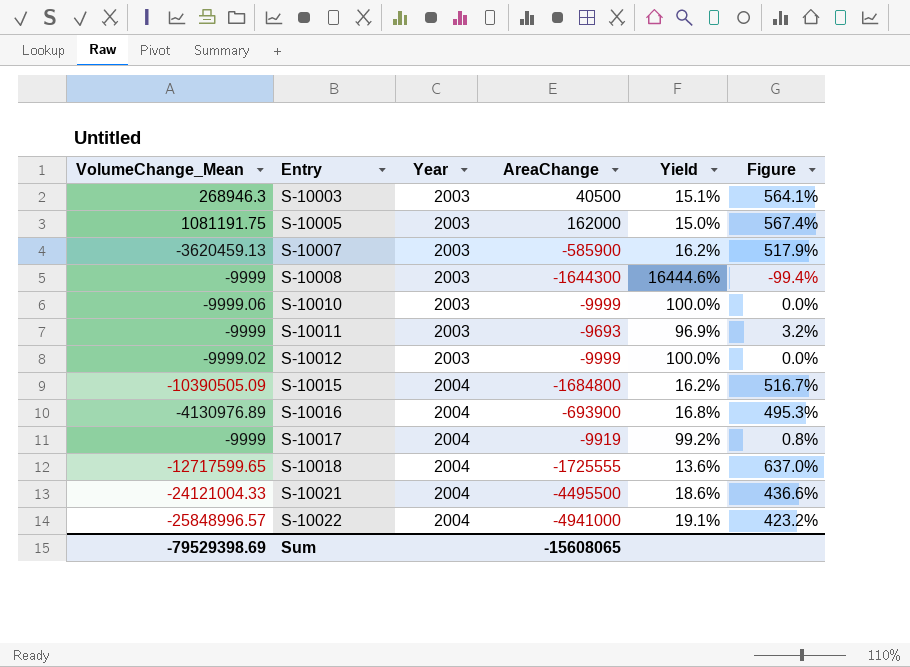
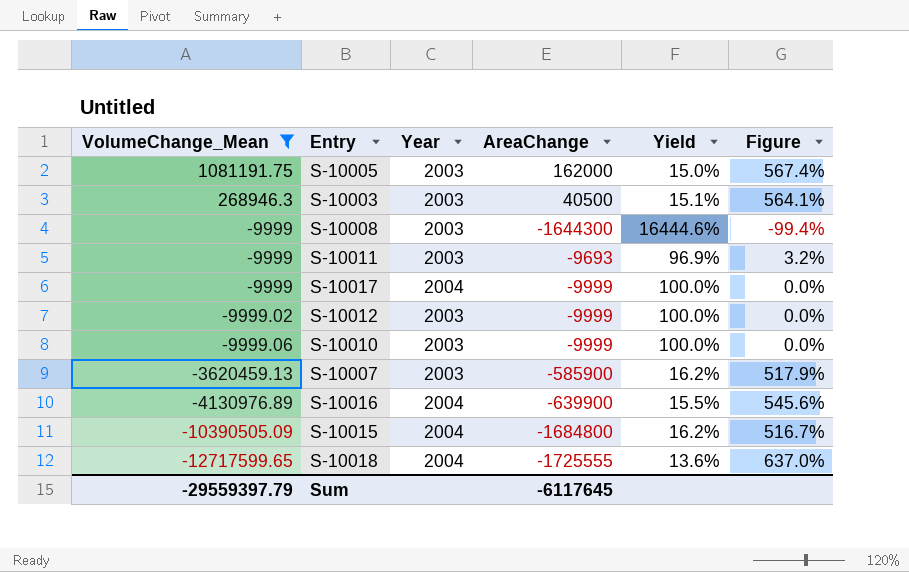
filter: none -> VolumeChange_Mean >= -12717599.65
row order: Entry ascending -> VolumeChange_Mean descending
S-10017 | AreaChange: -9919 -> -9999
S-10017 | Yield: 99.2% -> 100.0%
S-10017 | Figure: 0.8% -> 0.0%
S-10016 | AreaChange: -693900 -> -639900
S-10016 | Yield: 16.8% -> 15.5%
S-10016 | Figure: 495.3% -> 545.6%
Sum | VolumeChange_Mean: -79529398.69 -> -29559397.79
Sum | AreaChange: -15608065 -> -6117645

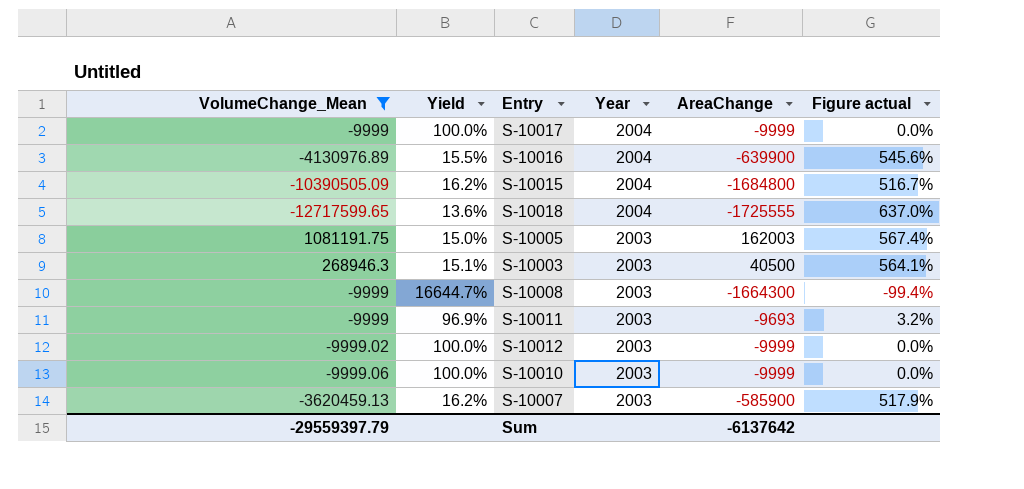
row order: VolumeChange_Mean descending -> Year descending
column Yield | position: 5 -> 2
column name: Figure -> Figure actual
S-10005 | AreaChange: 162000 -> 162003
S-10008 | Yield: 16444.6% -> 16644.7%
S-10008 | AreaChange: -1644300 -> -1664300
Sum | AreaChange: -6117645 -> -6137642

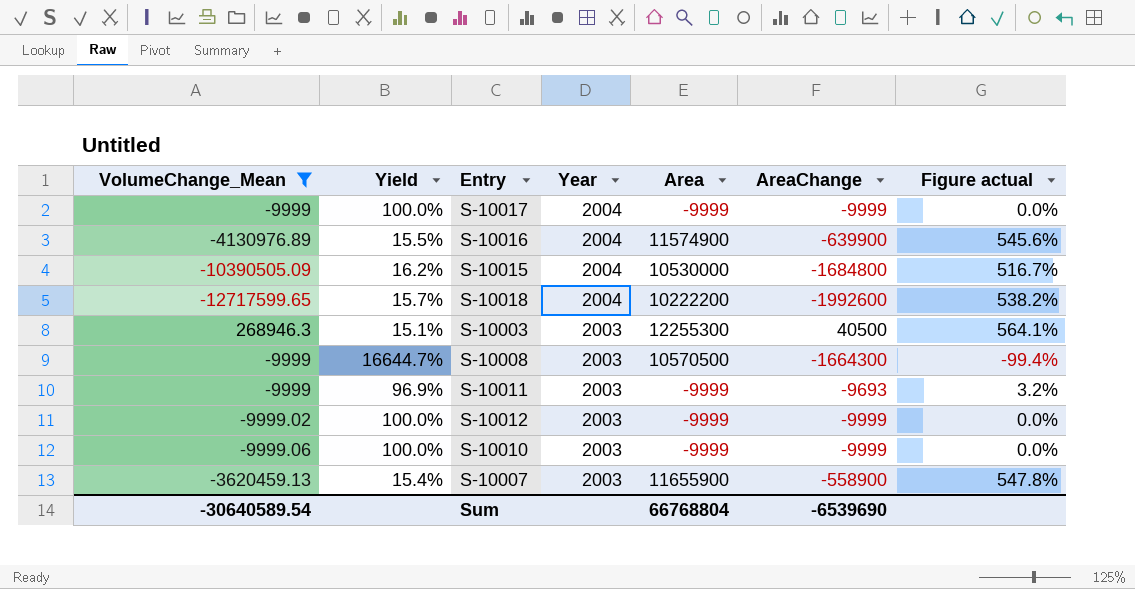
column Area | position: none -> 5
row S-10005: 1081191.75 | 15.0% | 2003 | 162003 | 567.4% -> none
S-10018 | Yield: 13.6% -> 15.7%
S-10018 | AreaChange: -1725555 -> -1992600
S-10018 | Figure actual: 637.0% -> 538.2%
S-10007 | Yield: 16.2% -> 15.4%
S-10007 | AreaChange: -585900 -> -558900
S-10007 | Figure actual: 517.9% -> 547.8%
Sum | VolumeChange_Mean: -29559397.79 -> -30640589.54
Sum | AreaChange: -6137642 -> -6539690

